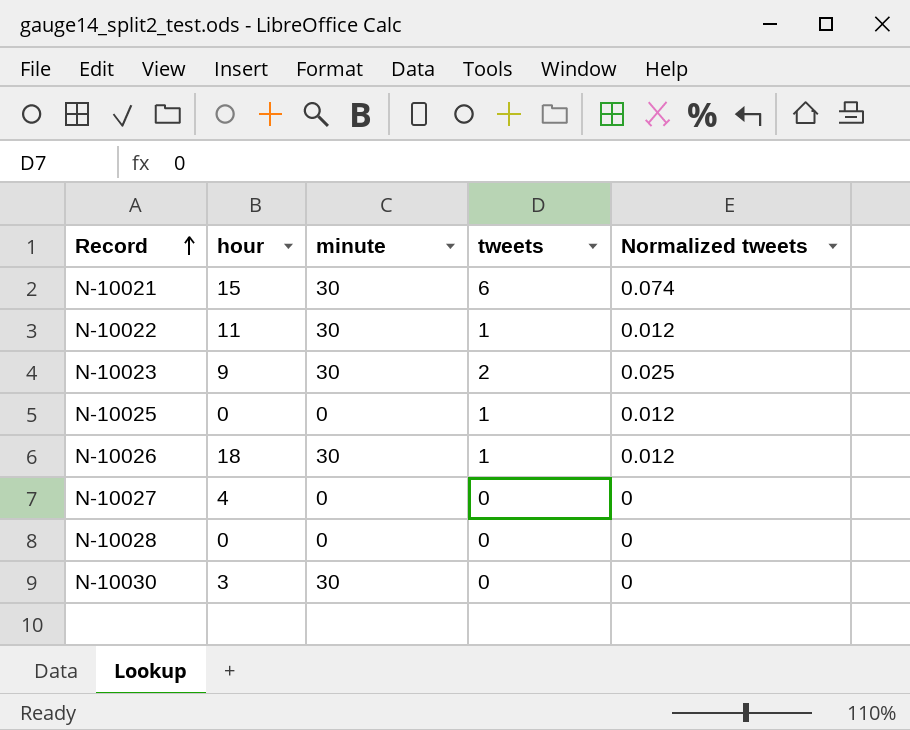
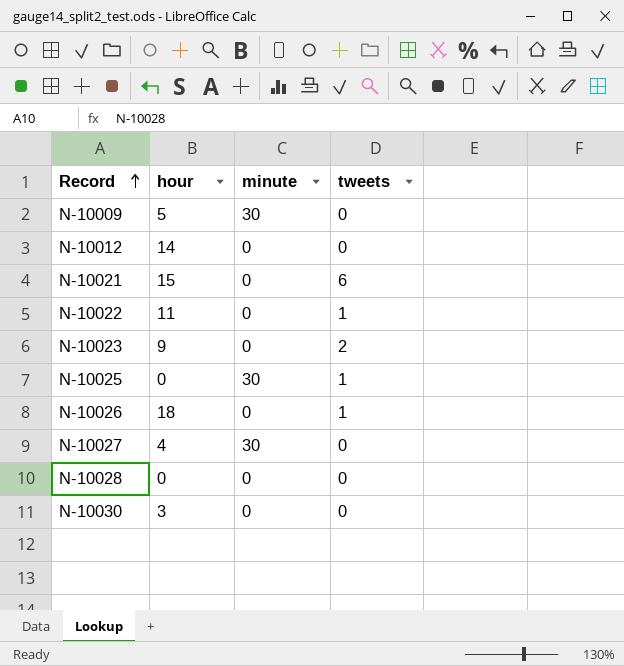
column Normalized tweets | position: 5 -> none
row N-10009: none -> 5 | 30 | 0
row N-10012: none -> 14 | 0 | 0
N-10021 | minute: 30 -> 0
N-10022 | minute: 30 -> 0
N-10023 | minute: 30 -> 0
N-10025 | minute: 0 -> 30
N-10026 | minute: 30 -> 0
N-10027 | minute: 0 -> 30
N-10030 | minute: 30 -> 0

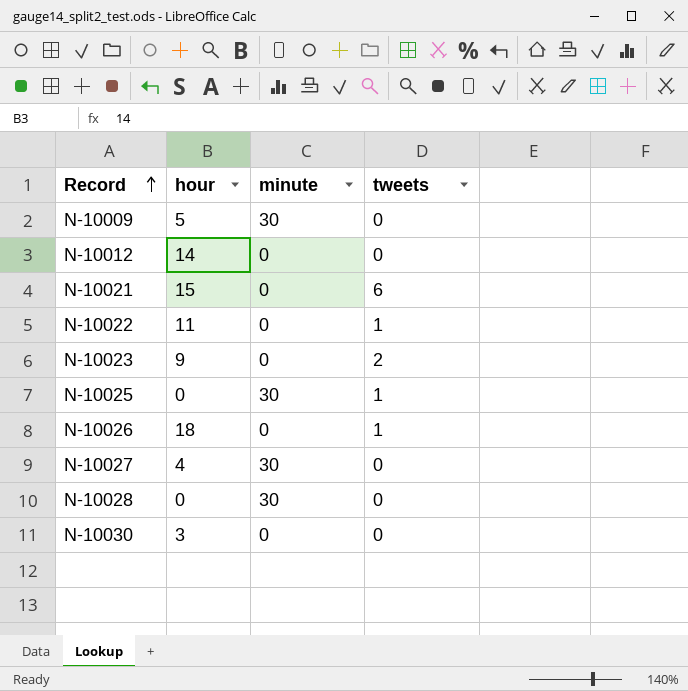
N-10028 | minute: 0 -> 30

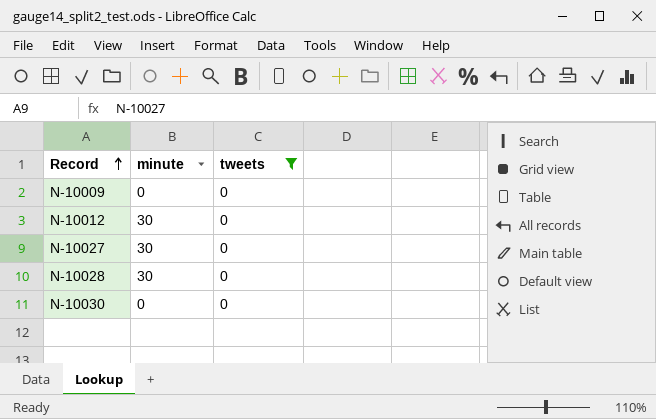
filter: none -> tweets = 0
column hour | position: 2 -> none
N-10009 | minute: 30 -> 0
N-10012 | minute: 0 -> 30

